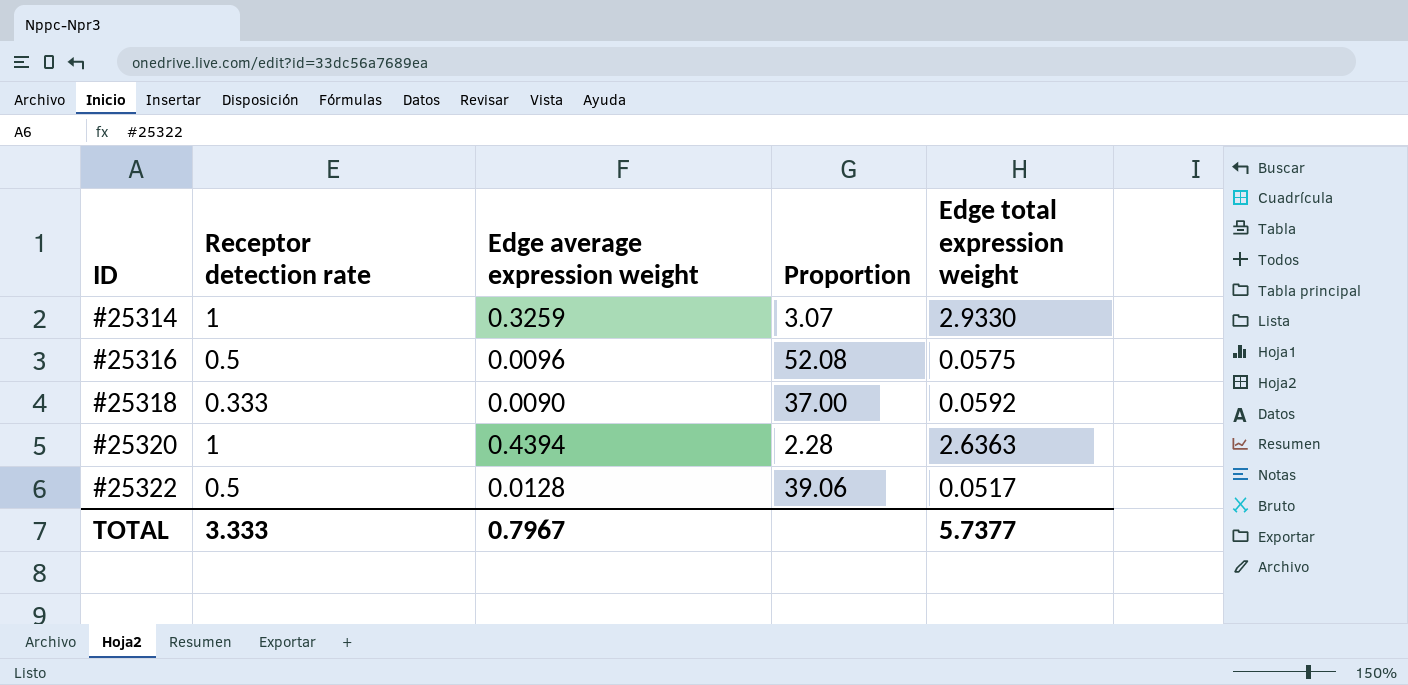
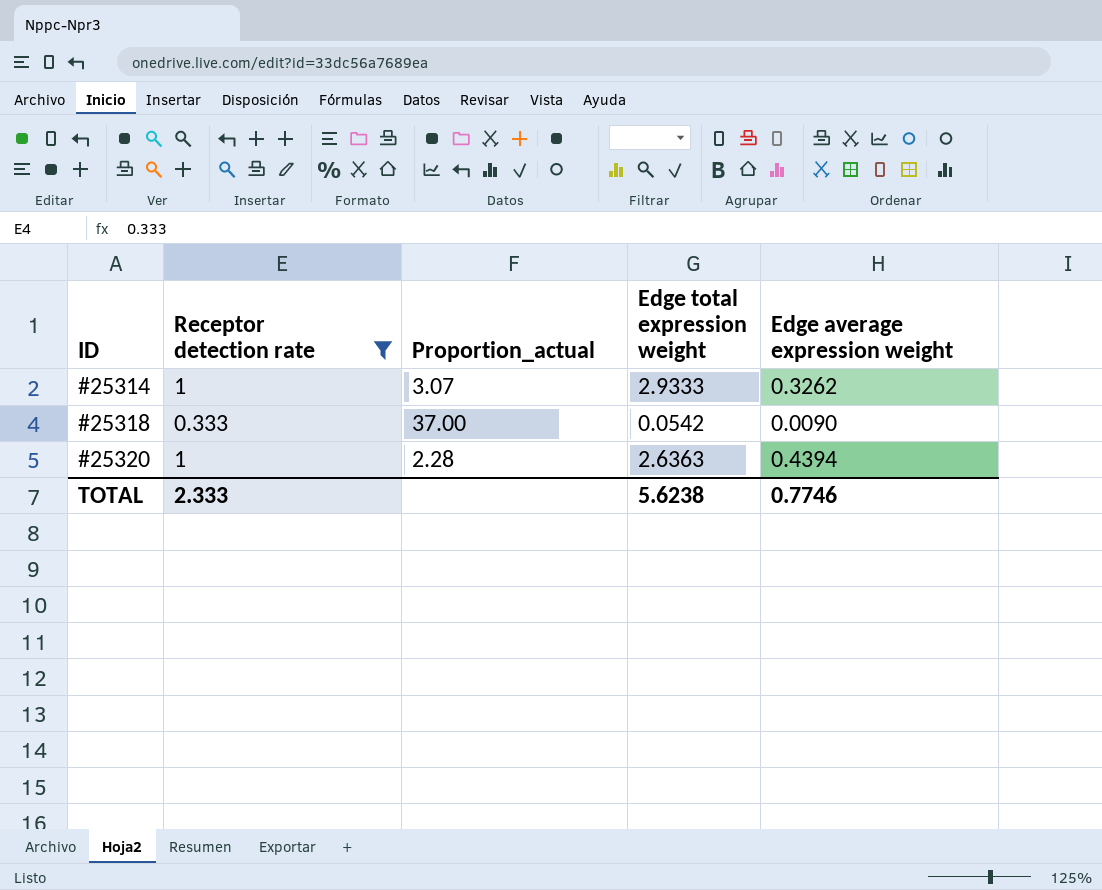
filter: none -> Receptor detection rate != 0.5
column name: Proportion -> Proportion_actual
column Edge average expression weight | position: 3 -> 5
#25314 | Edge total expression weight: 2.9330 -> 2.9333
#25314 | Edge average expression weight: 0.3259 -> 0.3262
#25318 | Edge total expression weight: 0.0592 -> 0.0542
TOTAL | Receptor detection rate: 3.333 -> 2.333
TOTAL | Edge total expression weight: 5.7377 -> 5.6238
TOTAL | Edge average expression weight: 0.7967 -> 0.7746

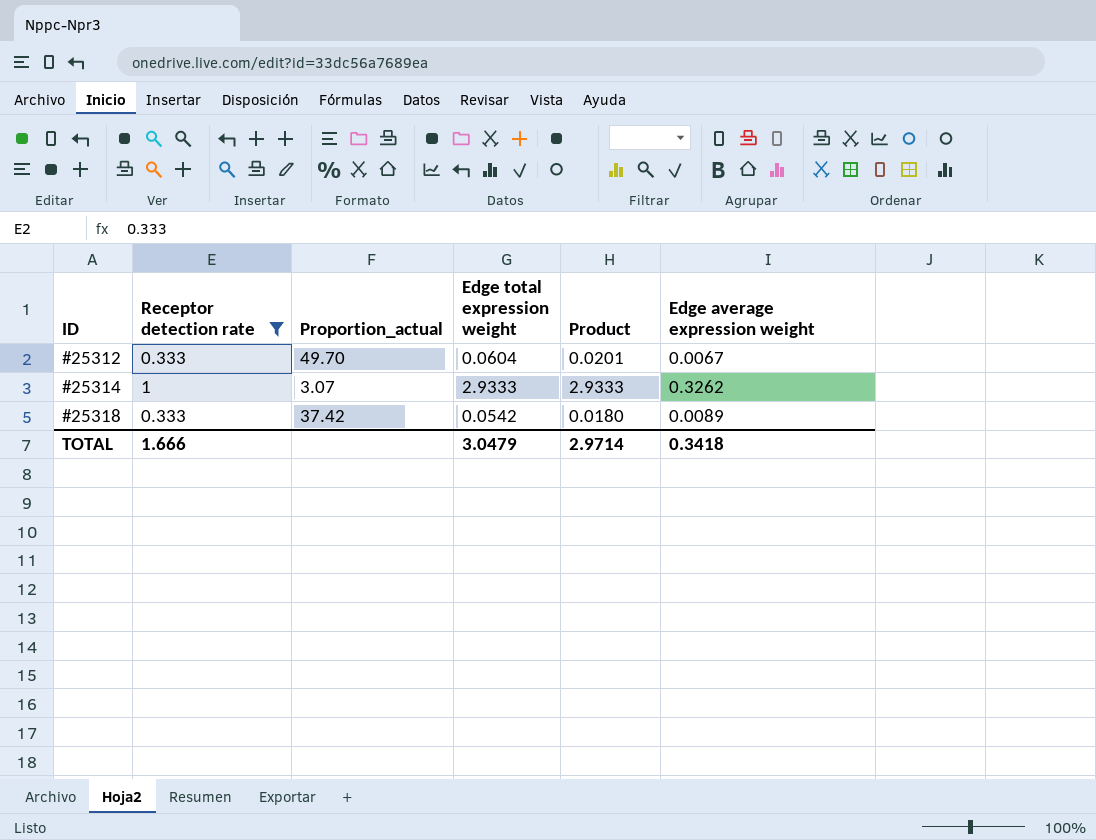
column Product | formula: none -> [Receptor detection rate] * [Edge total expression weight]
row #25320: 1 | 2.28 | 2.6363 | 0.4394 -> none
row #25312: none -> 0.333 | 49.70 | 0.0604 | 0.0201 | 0.0067
#25318 | Proportion_actual: 37.00 -> 37.42
#25318 | Edge average expression weight: 0.0090 -> 0.0089
TOTAL | Receptor detection rate: 2.333 -> 1.666
TOTAL | Edge total expression weight: 5.6238 -> 3.0479
TOTAL | Edge average expression weight: 0.7746 -> 0.3418

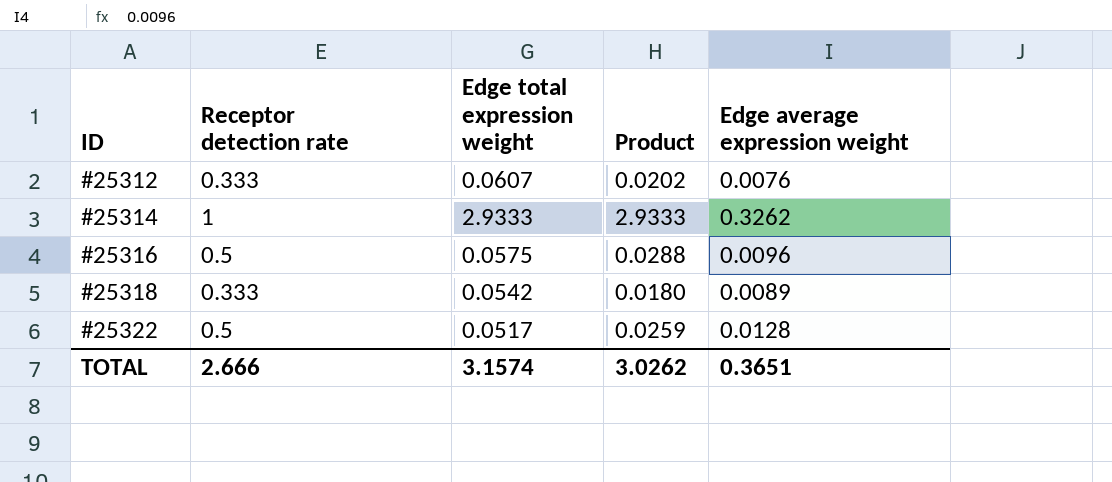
filter: Receptor detection rate != 0.5 -> none
column Proportion_actual | formula: [Receptor detection rate] / [Edge average expression weight] -> none
#25312 | Edge total expression weight: 0.0604 -> 0.0607
#25312 | Product: 0.0201 -> 0.0202
#25312 | Edge average expression weight: 0.0067 -> 0.0076
TOTAL | Receptor detection rate: 1.666 -> 2.666
TOTAL | Edge total expression weight: 3.0479 -> 3.1574
TOTAL | Product: 2.9714 -> 3.0262
TOTAL | Edge average expression weight: 0.3418 -> 0.3651

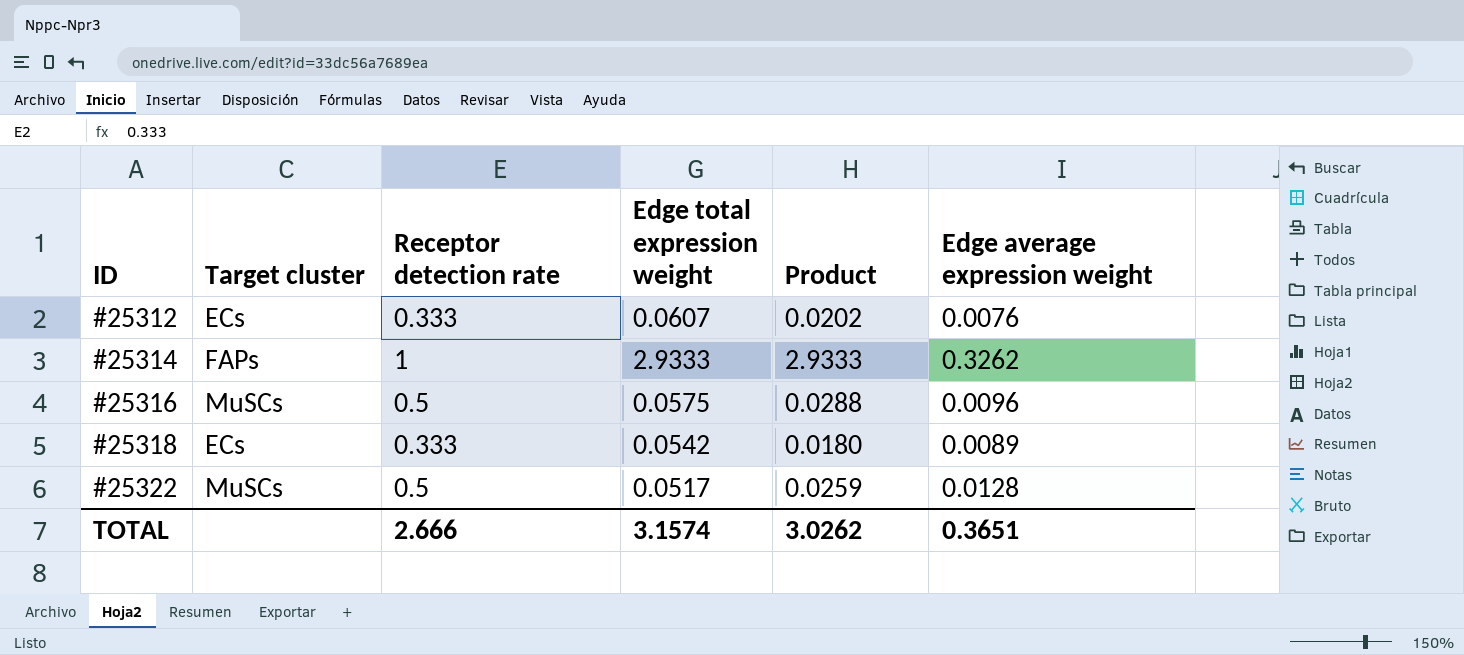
column Target cluster | position: none -> 2

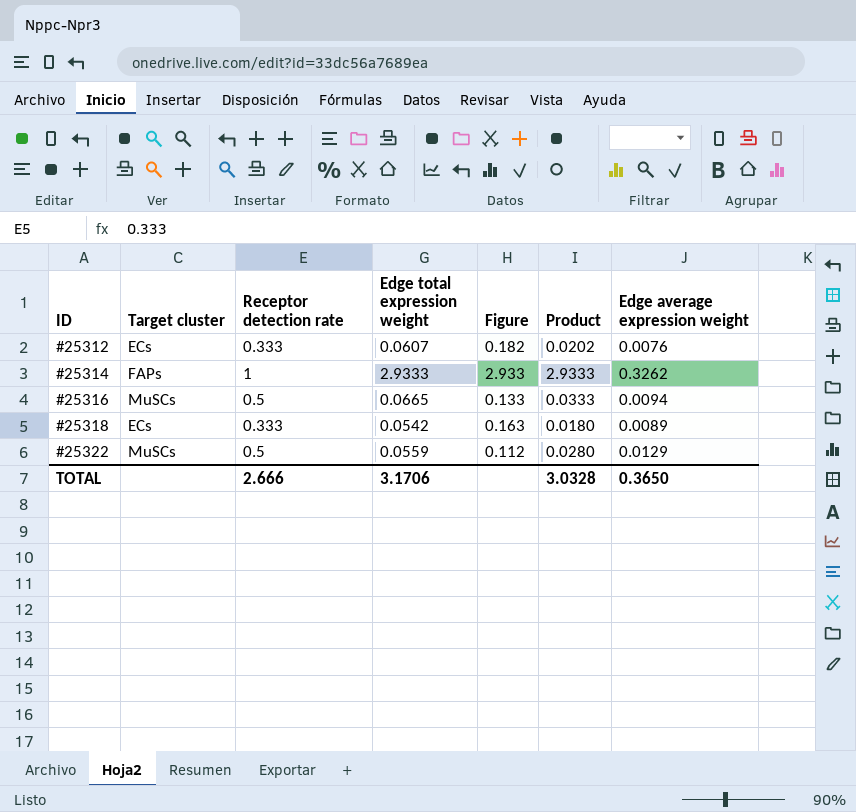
column Figure | formula: none -> [Edge total expression weight] / [Receptor detection rate]
#25316 | Edge total expression weight: 0.0575 -> 0.0665
#25316 | Product: 0.0288 -> 0.0333
#25316 | Edge average expression weight: 0.0096 -> 0.0094
#25322 | Edge total expression weight: 0.0517 -> 0.0559
#25322 | Product: 0.0259 -> 0.0280
#25322 | Edge average expression weight: 0.0128 -> 0.0129
TOTAL | Edge total expression weight: 3.1574 -> 3.1706
TOTAL | Product: 3.0262 -> 3.0328
TOTAL | Edge average expression weight: 0.3651 -> 0.3650

